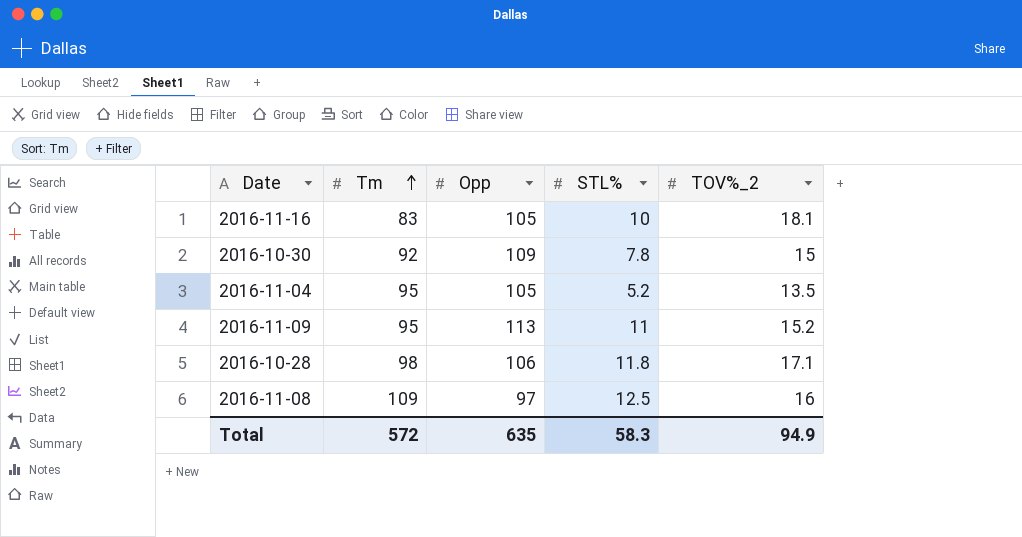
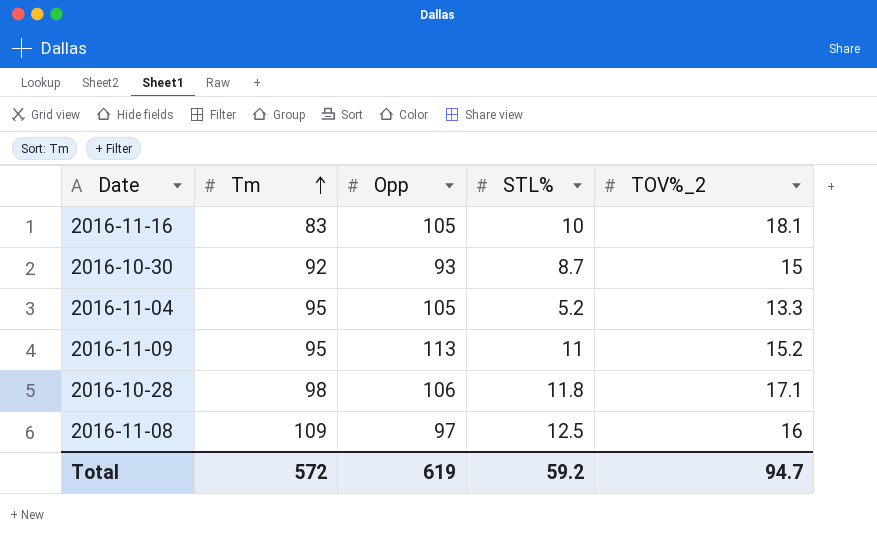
2016-10-30 | Opp: 109 -> 93
2016-10-30 | STL%: 7.8 -> 8.7
2016-11-04 | TOV%_2: 13.5 -> 13.3
Total | Opp: 635 -> 619
Total | STL%: 58.3 -> 59.2
Total | TOV%_2: 94.9 -> 94.7

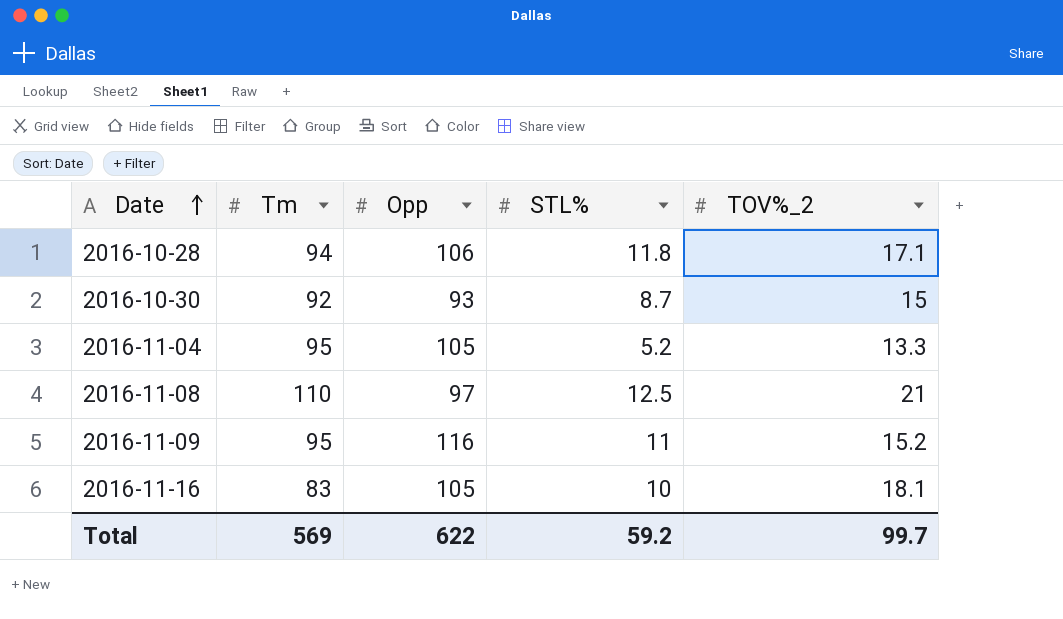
row order: Tm ascending -> Date ascending
2016-10-28 | Tm: 98 -> 94
2016-11-08 | Tm: 109 -> 110
2016-11-08 | TOV%_2: 16 -> 21
2016-11-09 | Opp: 113 -> 116
Total | Tm: 572 -> 569
Total | Opp: 619 -> 622
Total | TOV%_2: 94.7 -> 99.7

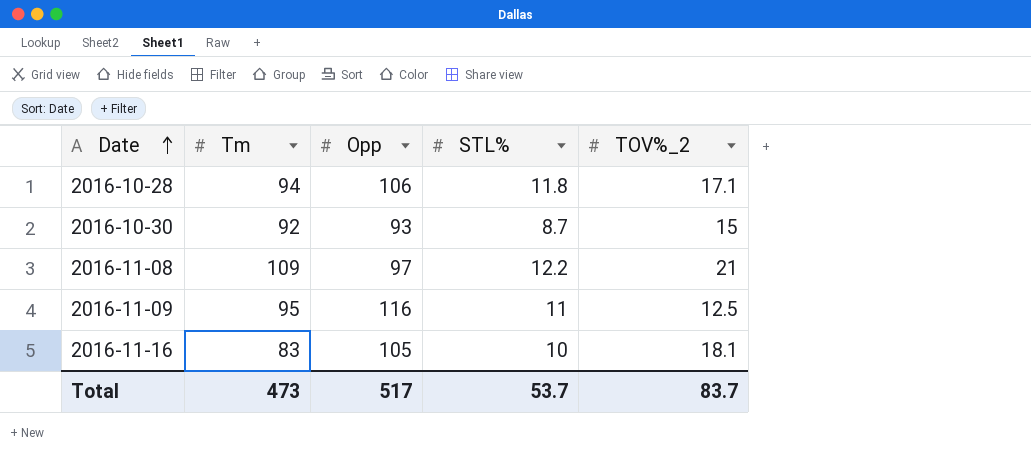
row 2016-11-04: 95 | 105 | 5.2 | 13.3 -> none
2016-11-08 | Tm: 110 -> 109
2016-11-08 | STL%: 12.5 -> 12.2
2016-11-09 | TOV%_2: 15.2 -> 12.5
Total | Tm: 569 -> 473
Total | Opp: 622 -> 517
Total | STL%: 59.2 -> 53.7
Total | TOV%_2: 99.7 -> 83.7

